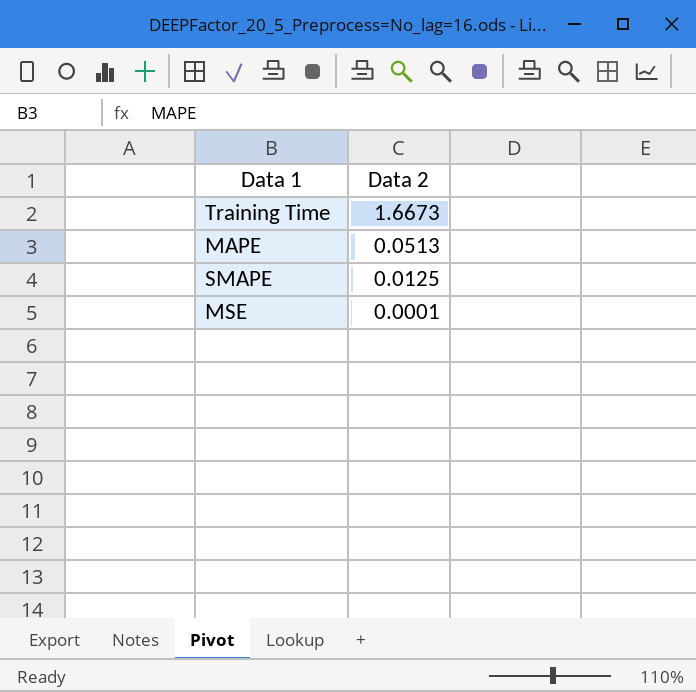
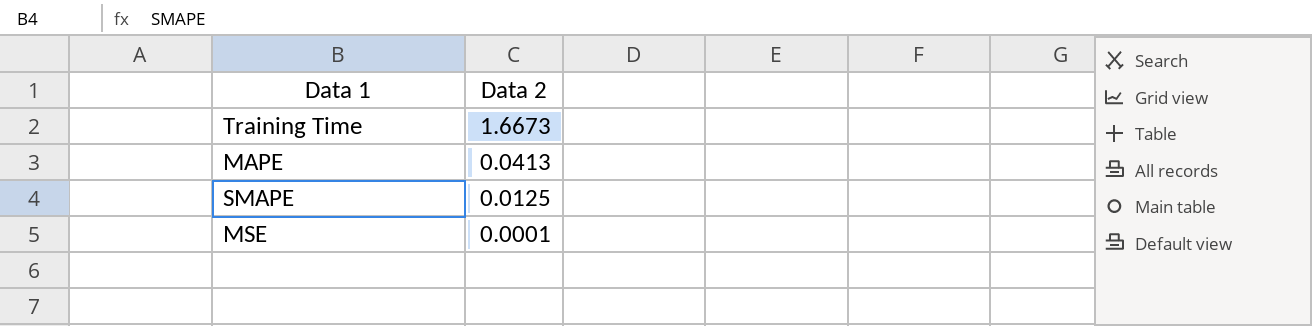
MAPE | Data 2: 0.0513 -> 0.0413

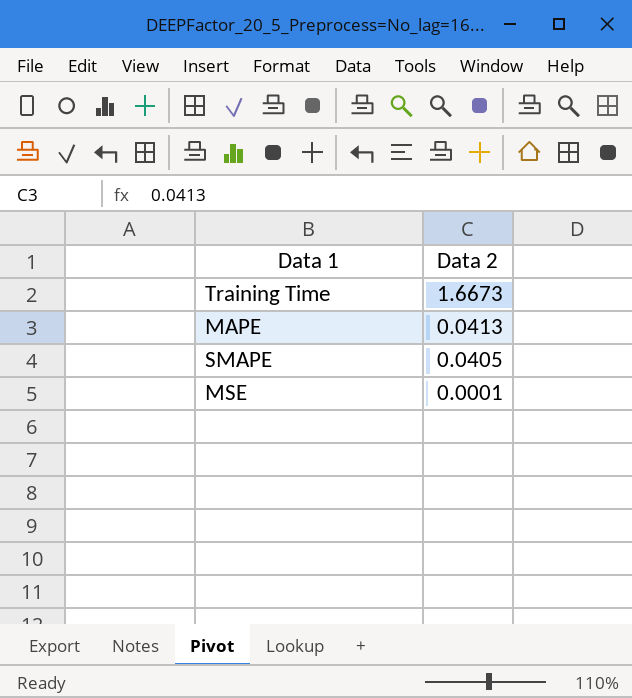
SMAPE | Data 2: 0.0125 -> 0.0405

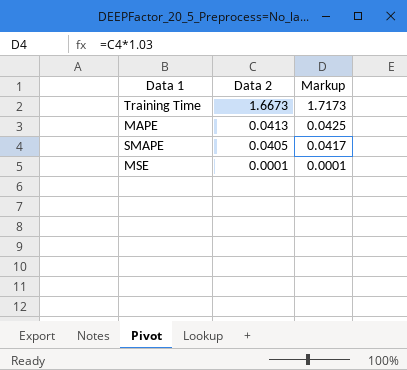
column Markup | formula: none -> [Data 2] * 1.03

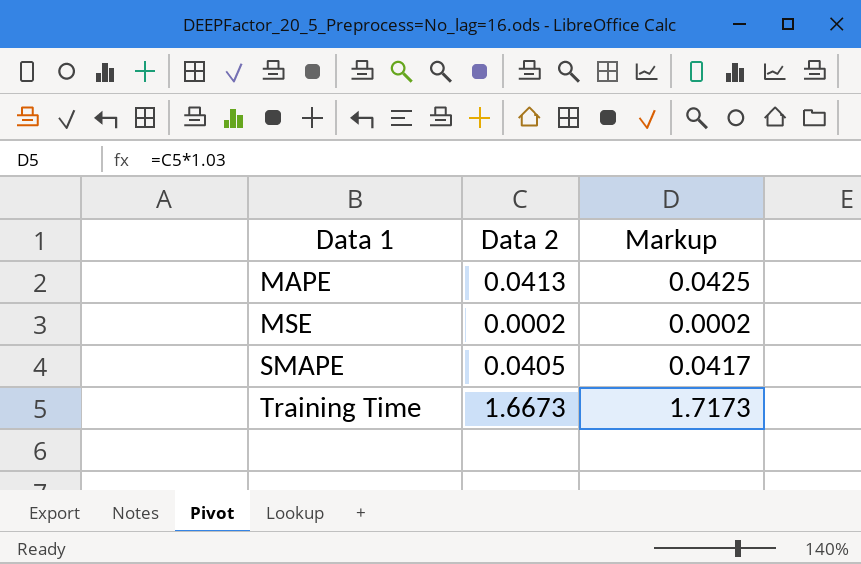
row order: Data 2 descending -> Data 1 ascending
MSE | Data 2: 0.0001 -> 0.0002
MSE | Markup: 0.0001 -> 0.0002

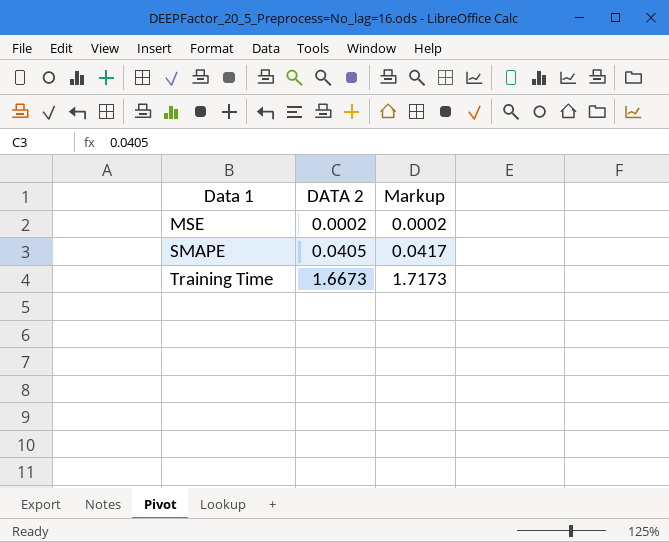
column name: Data 2 -> DATA 2
row MAPE: 0.0413 | 0.0425 -> none

